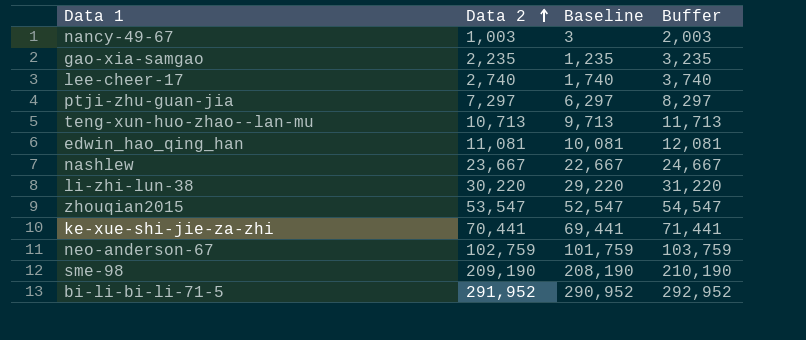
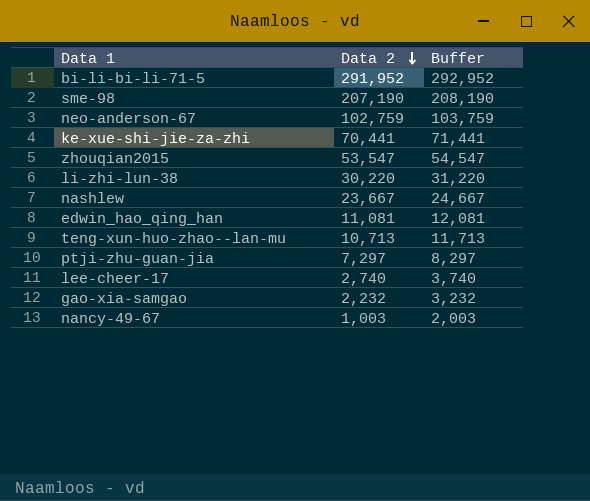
row order: Data 2 ascending -> Data 2 descending
column Baseline | formula: [Data 2] - 1000 -> none
sme-98 | Data 2: 209,190 -> 207,190
sme-98 | Buffer: 210,190 -> 208,190
gao-xia-samgao | Data 2: 2,235 -> 2,232
gao-xia-samgao | Buffer: 3,235 -> 3,232

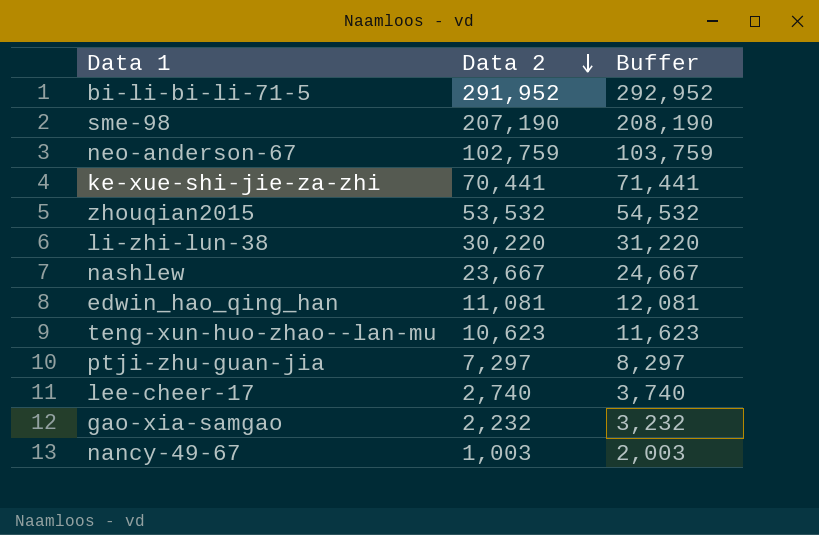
zhouqian2015 | Data 2: 53,547 -> 53,532
zhouqian2015 | Buffer: 54,547 -> 54,532
teng-xun-huo-zhao--lan-mu | Data 2: 10,713 -> 10,623
teng-xun-huo-zhao--lan-mu | Buffer: 11,713 -> 11,623

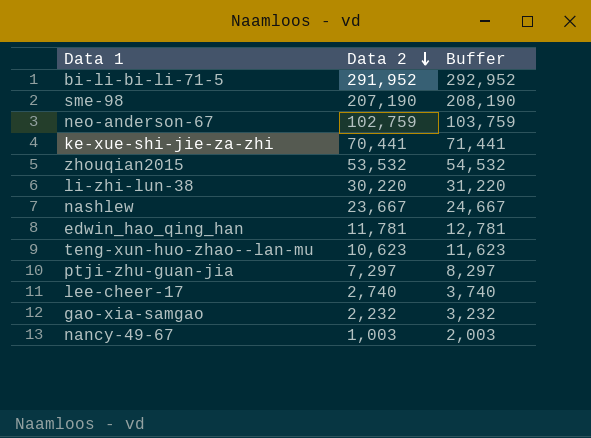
edwin_hao_qing_han | Data 2: 11,081 -> 11,781
edwin_hao_qing_han | Buffer: 12,081 -> 12,781

